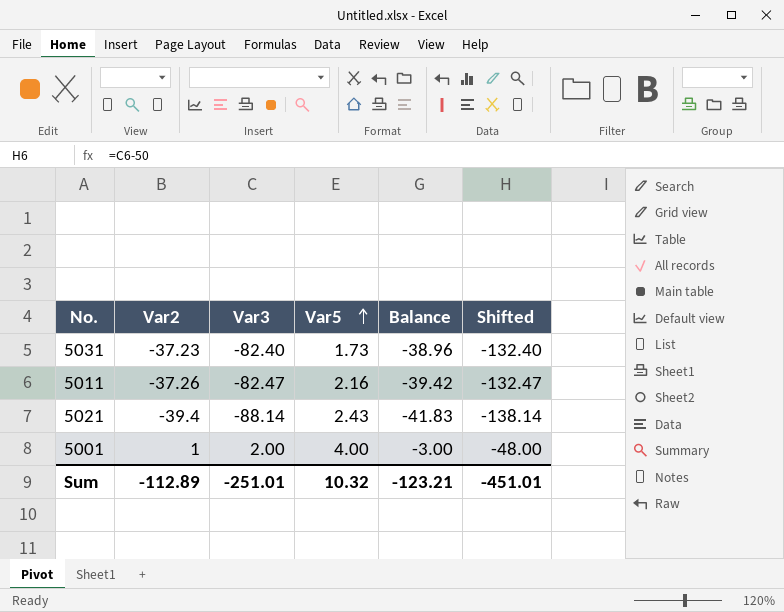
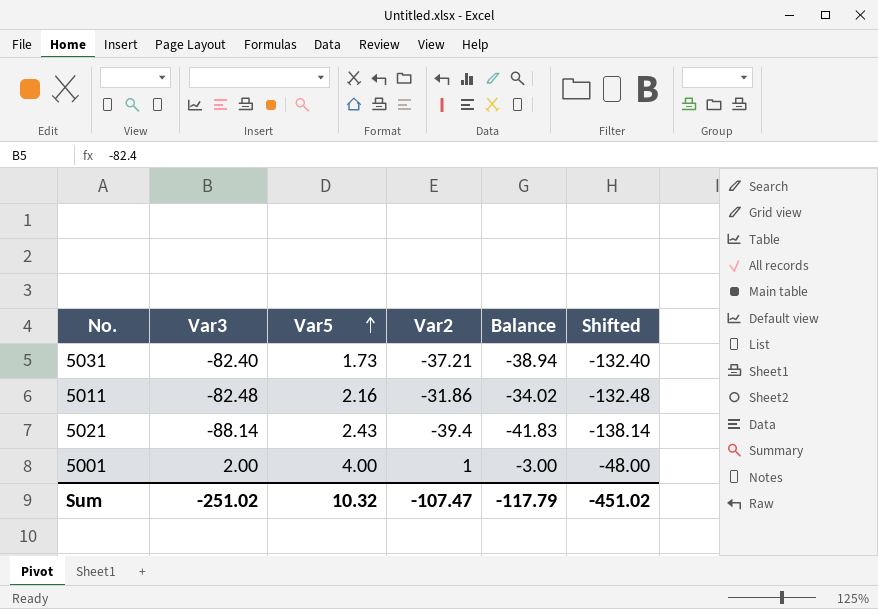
column Var2 | position: 2 -> 4
5031 | Var2: -37.23 -> -37.21
5031 | Balance: -38.96 -> -38.94
5011 | Var3: -82.47 -> -82.48
5011 | Var2: -37.26 -> -31.86
5011 | Balance: -39.42 -> -34.02
5011 | Shifted: -132.47 -> -132.48
Sum | Var3: -251.01 -> -251.02
Sum | Var2: -112.89 -> -107.47
Sum | Balance: -123.21 -> -117.79
Sum | Shifted: -451.01 -> -451.02

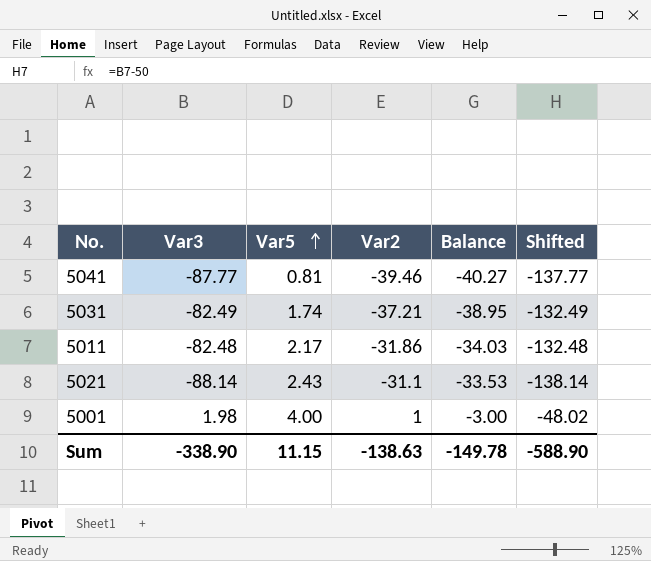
row 5041: none -> -87.77 | 0.81 | -39.46 | -40.27 | -137.77
5031 | Var3: -82.40 -> -82.49
5031 | Var5: 1.73 -> 1.74
5031 | Balance: -38.94 -> -38.95
5031 | Shifted: -132.40 -> -132.49
5011 | Var5: 2.16 -> 2.17
5011 | Balance: -34.02 -> -34.03
5021 | Var2: -39.4 -> -31.1
5021 | Balance: -41.83 -> -33.53
5001 | Var3: 2.00 -> 1.98
5001 | Shifted: -48.00 -> -48.02
Sum | Var3: -251.02 -> -338.90
Sum | Var5: 10.32 -> 11.15
Sum | Var2: -107.47 -> -138.63
Sum | Balance: -117.79 -> -149.78
Sum | Shifted: -451.02 -> -588.90

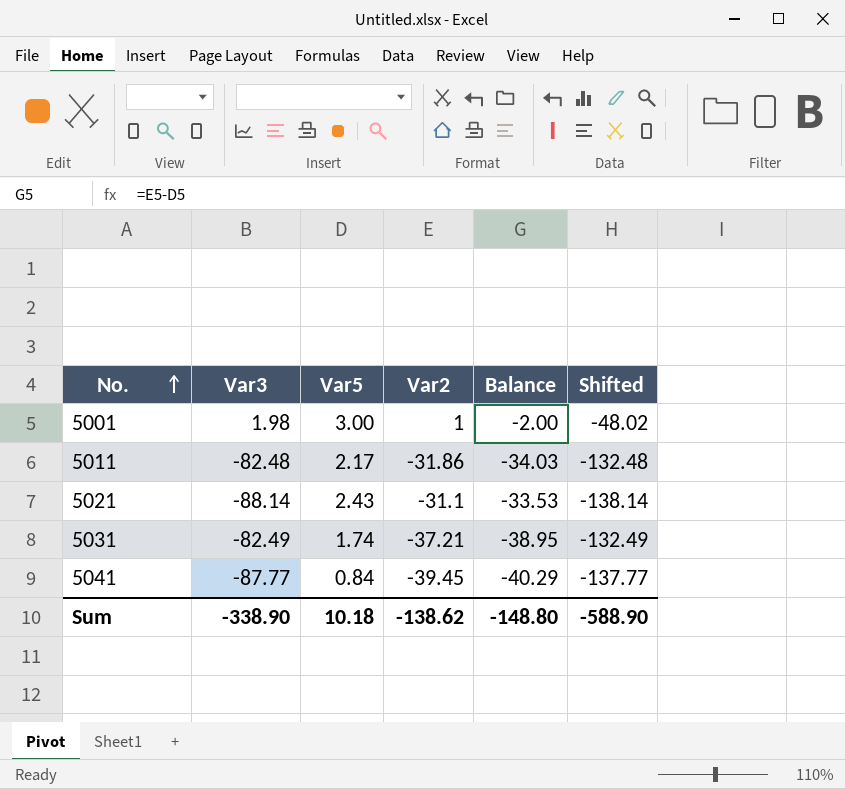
row order: Var5 ascending -> No. ascending
5001 | Var5: 4.00 -> 3.00
5001 | Balance: -3.00 -> -2.00
5041 | Var5: 0.81 -> 0.84
5041 | Var2: -39.46 -> -39.45
5041 | Balance: -40.27 -> -40.29
Sum | Var5: 11.15 -> 10.18
Sum | Var2: -138.63 -> -138.62
Sum | Balance: -149.78 -> -148.80

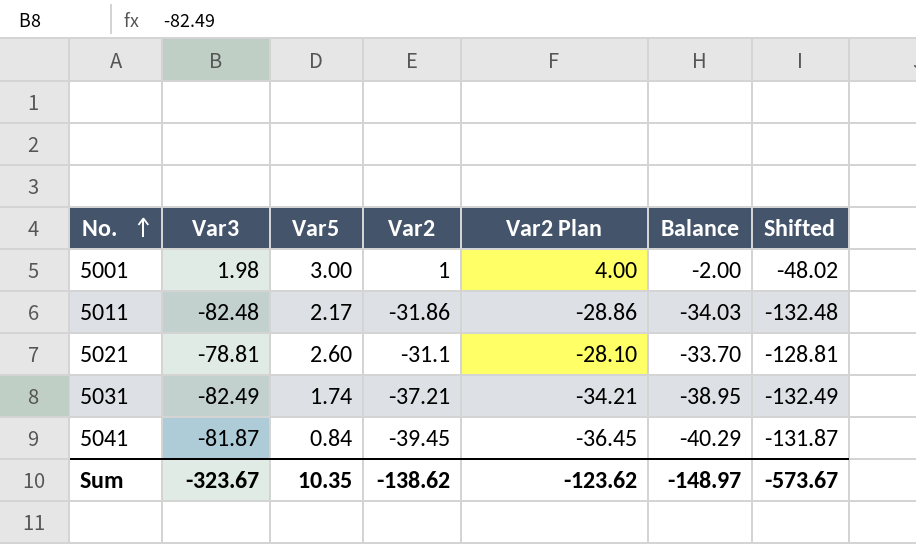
column Var2 Plan | formula: none -> [Var2] + 3
5021 | Var3: -88.14 -> -78.81
5021 | Var5: 2.43 -> 2.60
5021 | Balance: -33.53 -> -33.70
5021 | Shifted: -138.14 -> -128.81
5041 | Var3: -87.77 -> -81.87
5041 | Shifted: -137.77 -> -131.87
Sum | Var3: -338.90 -> -323.67
Sum | Var5: 10.18 -> 10.35
Sum | Balance: -148.80 -> -148.97
Sum | Shifted: -588.90 -> -573.67

